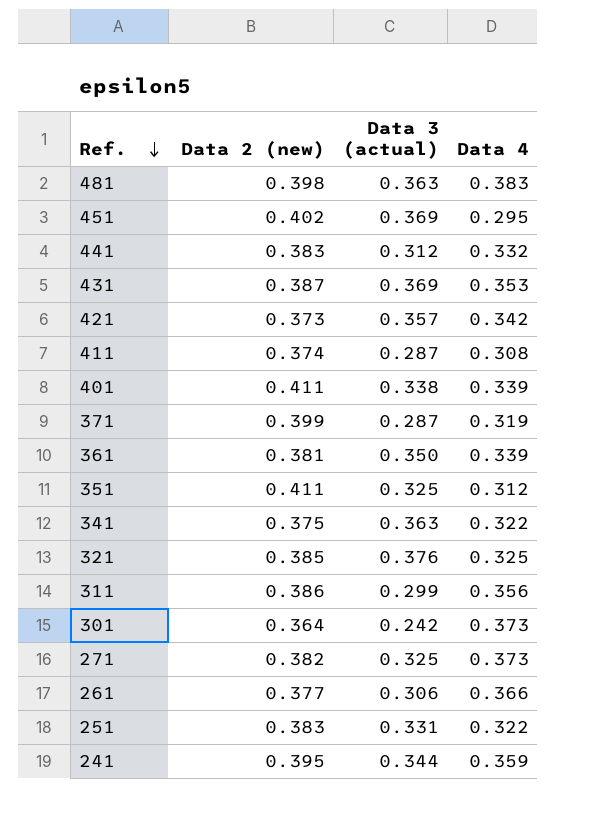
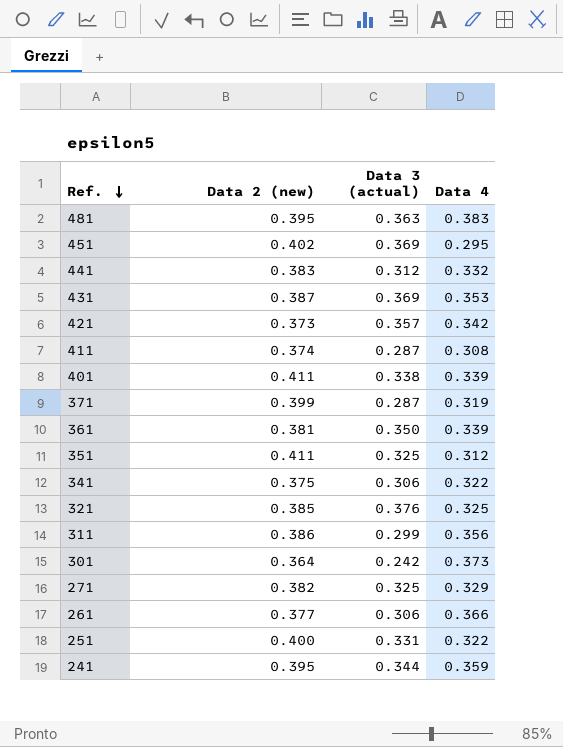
481 | Data 2 (new): 0.398 -> 0.395
341 | Data 3 (actual): 0.363 -> 0.306
271 | Data 4: 0.373 -> 0.329
251 | Data 2 (new): 0.383 -> 0.400

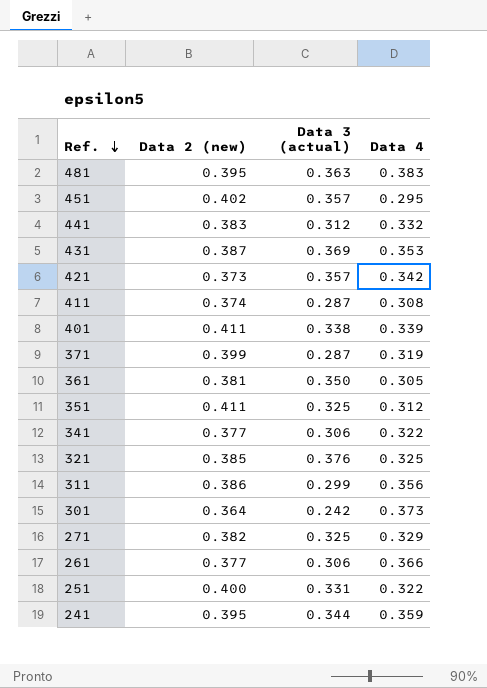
451 | Data 3 (actual): 0.369 -> 0.357
361 | Data 4: 0.339 -> 0.305
341 | Data 2 (new): 0.375 -> 0.377

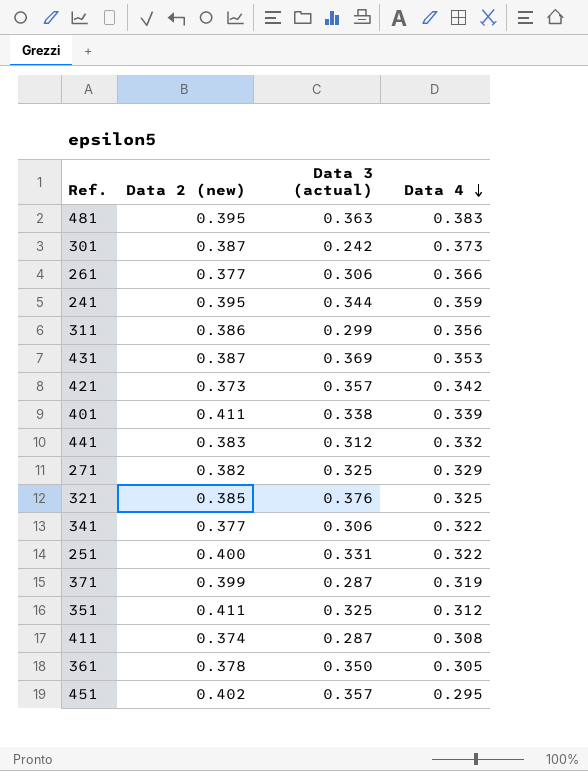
row order: Ref. descending -> Data 4 descending
301 | Data 2 (new): 0.364 -> 0.387
361 | Data 2 (new): 0.381 -> 0.378

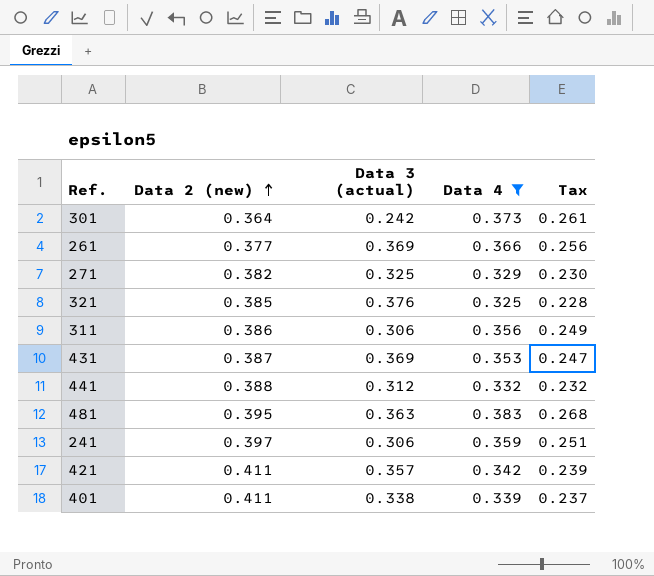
filter: none -> Data 4 >= 0.325
row order: Data 4 descending -> Data 2 (new) ascending
column Tax | formula: none -> [Data 4] * 0.7
301 | Data 2 (new): 0.387 -> 0.364
261 | Data 3 (actual): 0.306 -> 0.369
311 | Data 3 (actual): 0.299 -> 0.306
441 | Data 2 (new): 0.383 -> 0.388
241 | Data 2 (new): 0.395 -> 0.397
241 | Data 3 (actual): 0.344 -> 0.306
421 | Data 2 (new): 0.373 -> 0.411

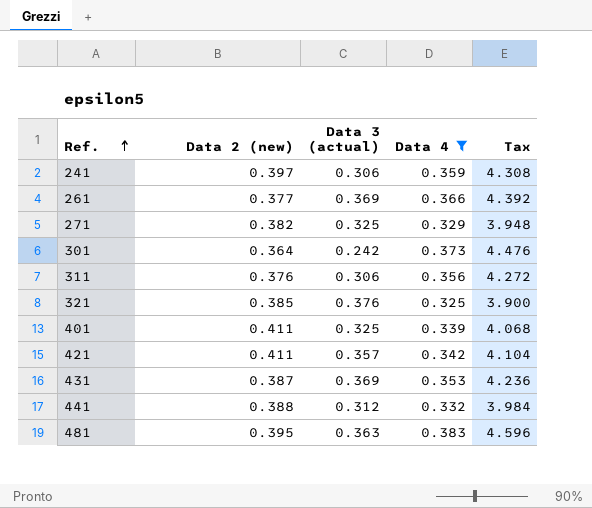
row order: Data 2 (new) ascending -> Ref. ascending
column Tax | formula: [Data 4] * 0.7 -> [Data 4] * 12
311 | Data 2 (new): 0.386 -> 0.376
401 | Data 3 (actual): 0.338 -> 0.325

